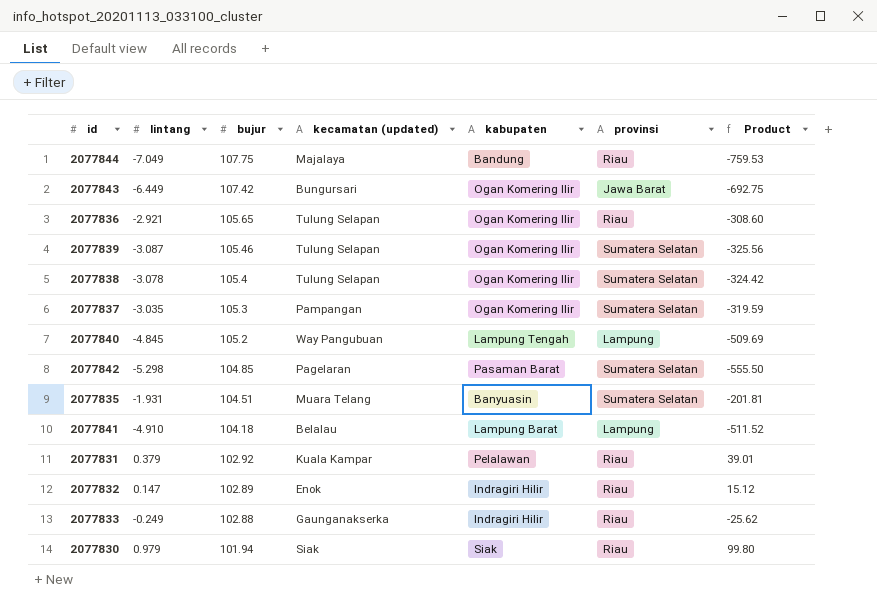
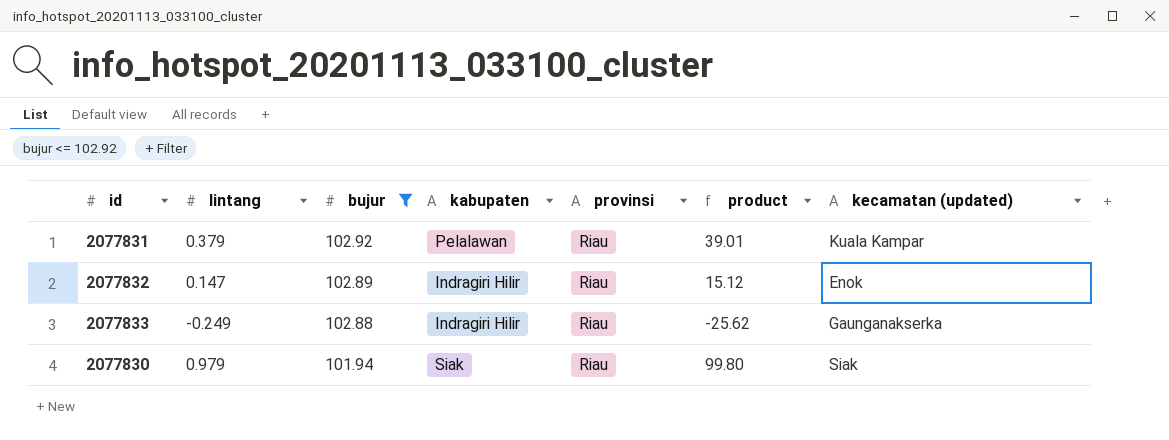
filter: none -> bujur <= 102.92
column name: Product -> product
column kecamatan (updated) | position: 4 -> 7

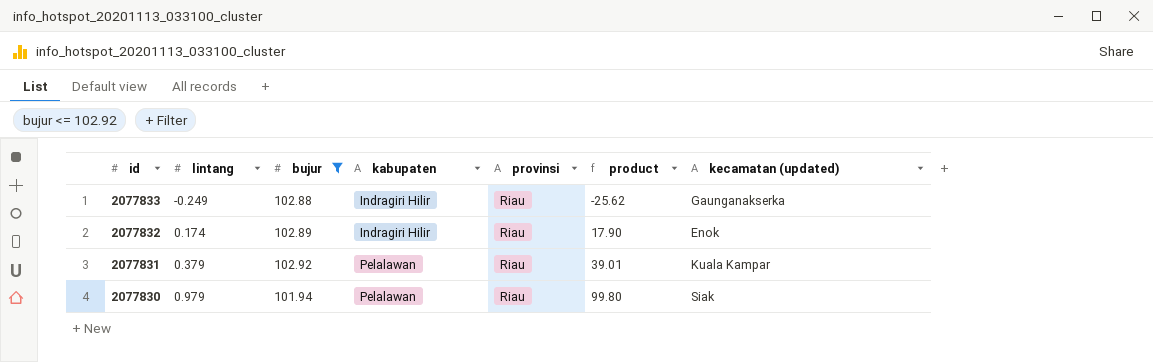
row order: bujur descending -> id descending
2077832 | lintang: 0.147 -> 0.174
2077832 | product: 15.12 -> 17.90
2077830 | kabupaten: Siak -> Pelalawan

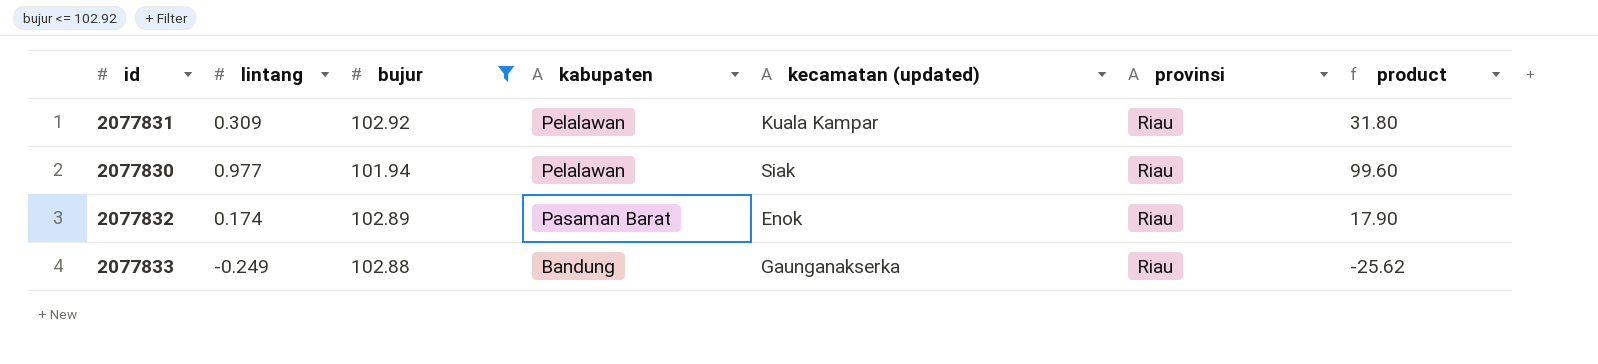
row order: id descending -> kabupaten descending
column kecamatan (updated) | position: 7 -> 5
2077831 | lintang: 0.379 -> 0.309
2077831 | product: 39.01 -> 31.80
2077830 | lintang: 0.979 -> 0.977
2077830 | product: 99.80 -> 99.60
2077832 | kabupaten: Indragiri Hilir -> Pasaman Barat
2077833 | kabupaten: Indragiri Hilir -> Bandung

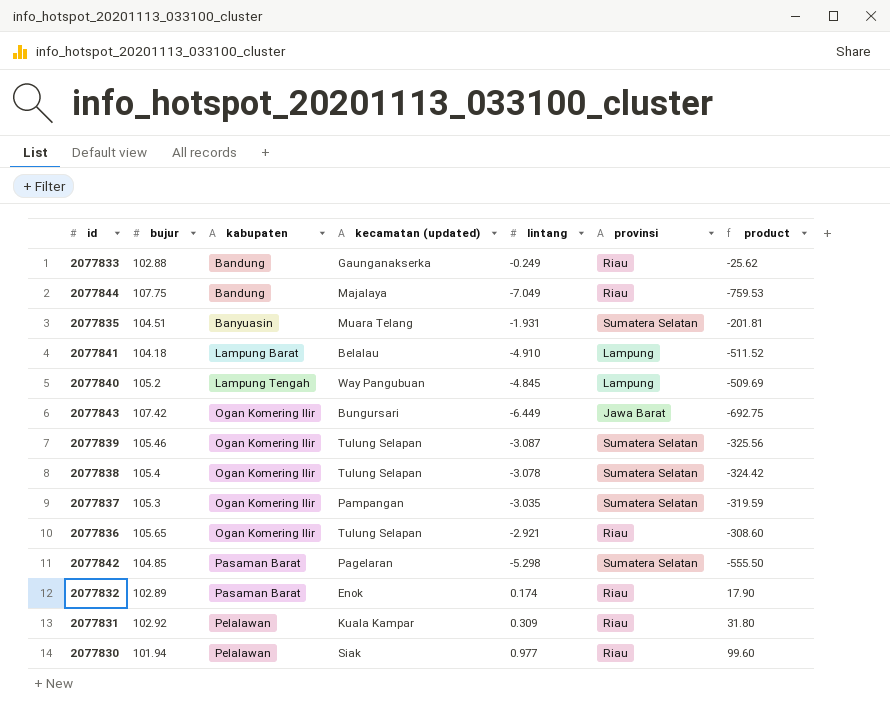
filter: bujur <= 102.92 -> none
row order: kabupaten descending -> kabupaten ascending
column lintang | position: 2 -> 5

